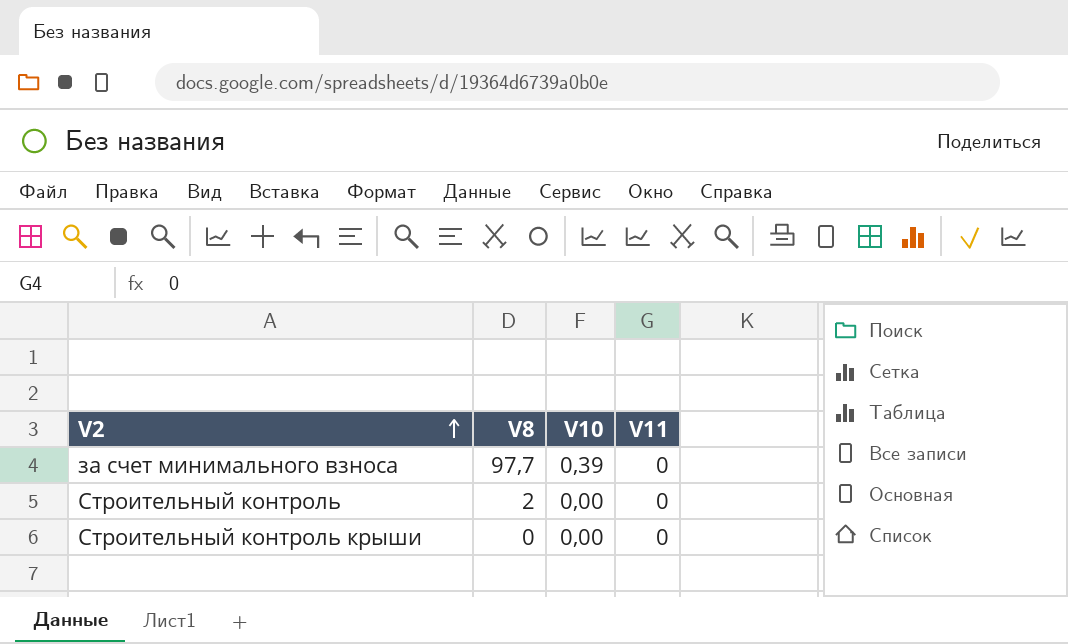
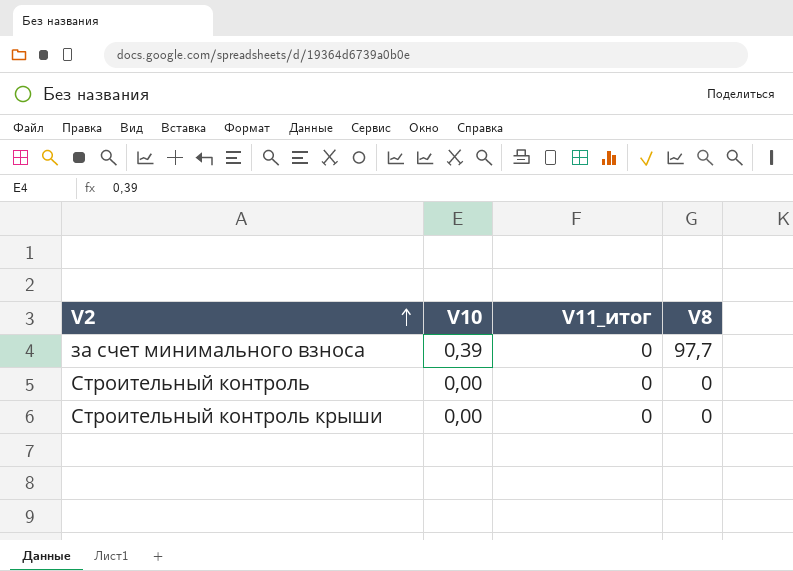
column name: V11 -> V11_итог
column V8 | position: 2 -> 4
Строительный контроль | V8: 2 -> 0

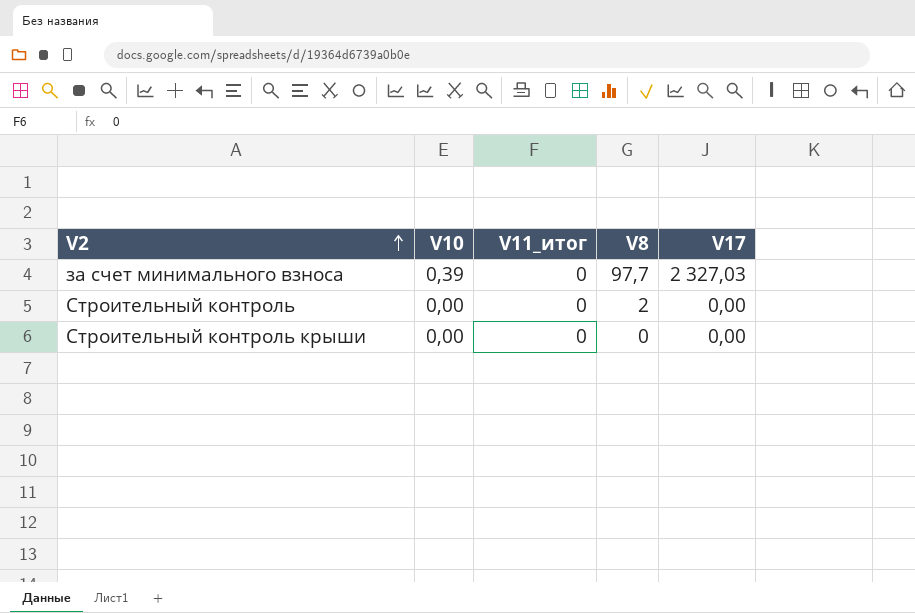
column V17 | position: none -> 5
Строительный контроль | V8: 0 -> 2

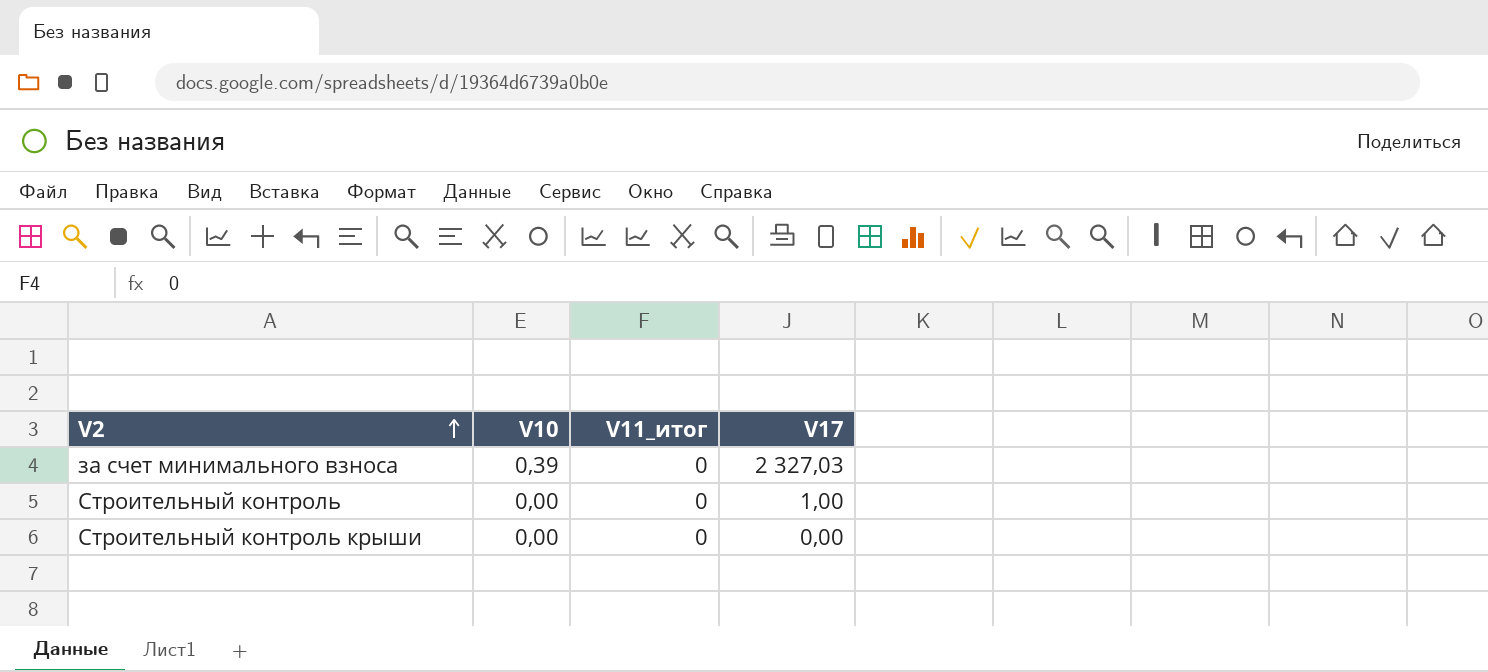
column V8 | position: 4 -> none
Строительный контроль | V17: 0,00 -> 1,00

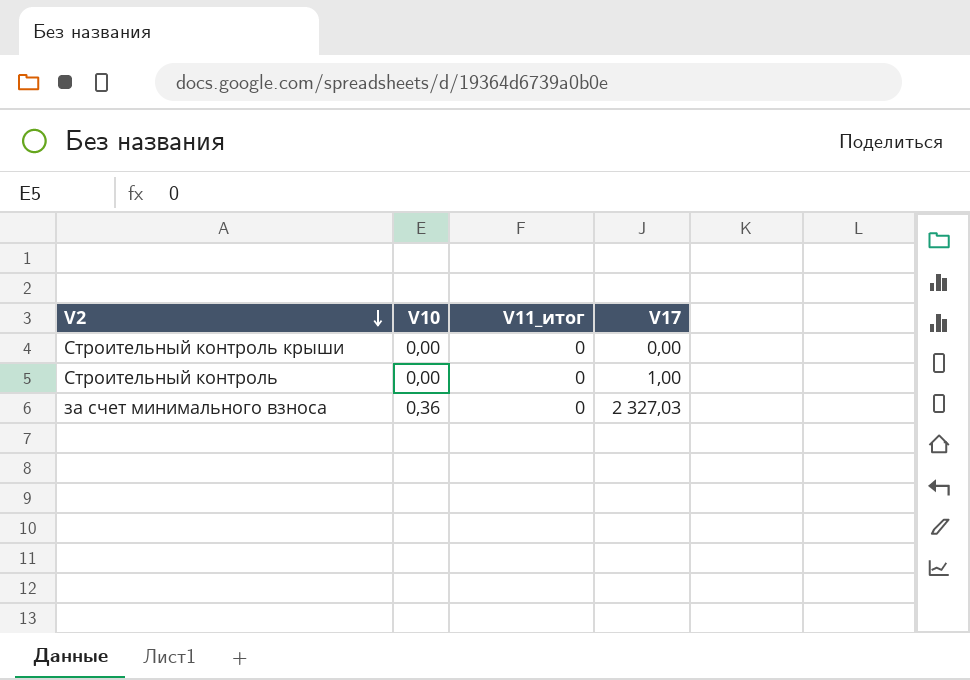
row order: V2 ascending -> V2 descending
за счет минимального взноса | V10: 0,39 -> 0,36

